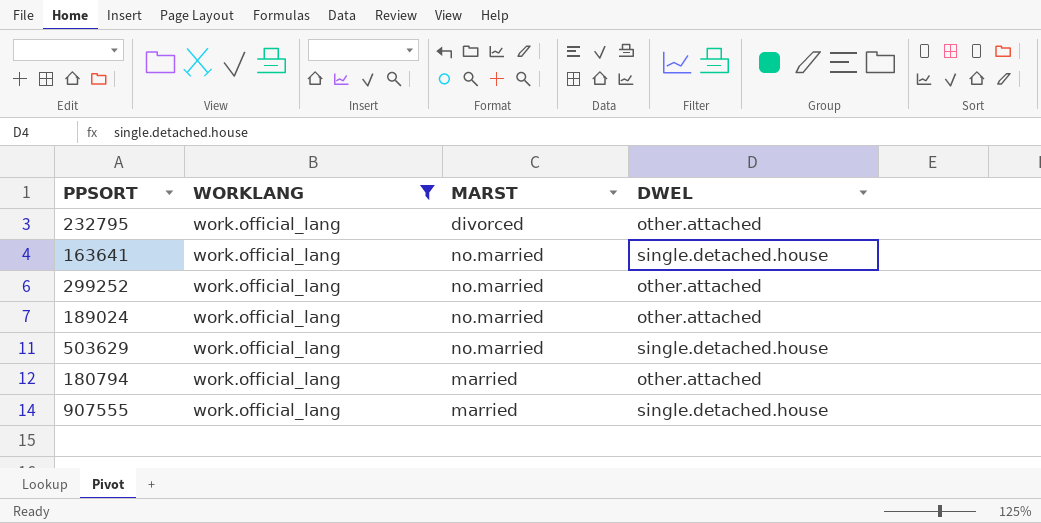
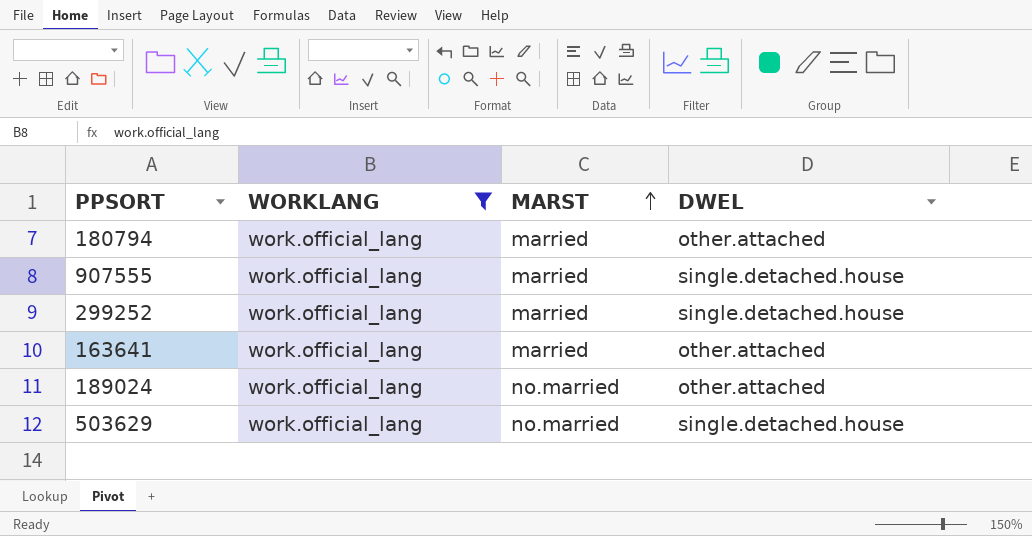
row order: none -> MARST ascending
row 232795: work.official_lang | divorced | other.attached -> none
299252 | MARST: no.married -> married
299252 | DWEL: other.attached -> single.detached.house
163641 | MARST: no.married -> married
163641 | DWEL: single.detached.house -> other.attached

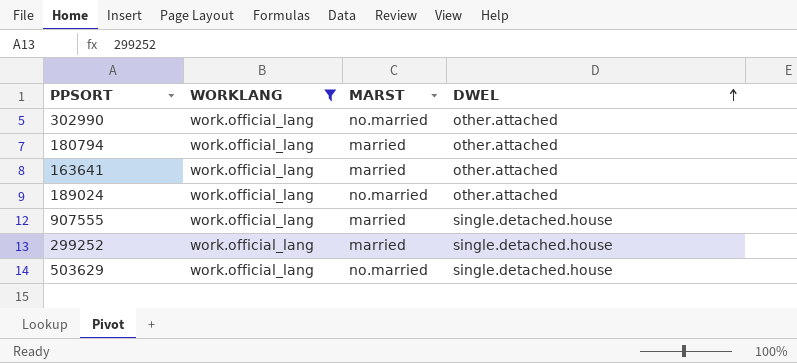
row order: MARST ascending -> DWEL ascending
row 302990: none -> work.official_lang | no.married | other.attached

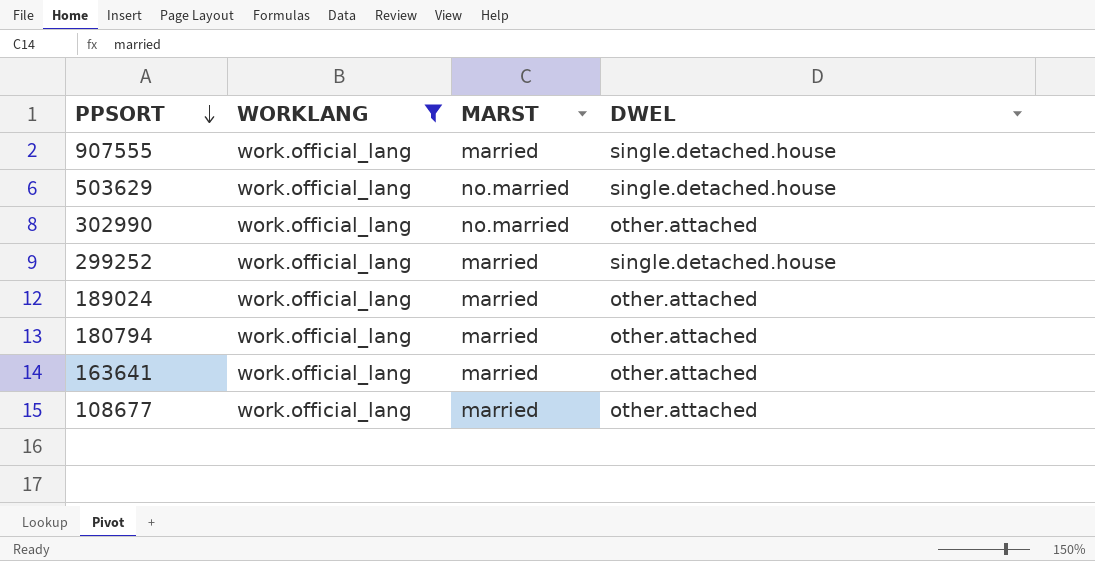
row order: DWEL ascending -> PPSORT descending
189024 | MARST: no.married -> married
row 108677: none -> work.official_lang | married | other.attached

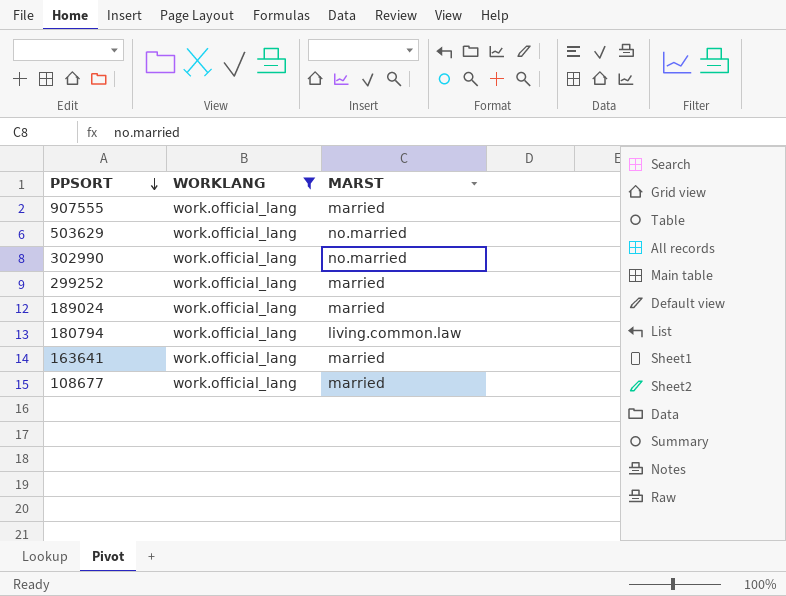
column DWEL | position: 4 -> none
180794 | MARST: married -> living.common.law

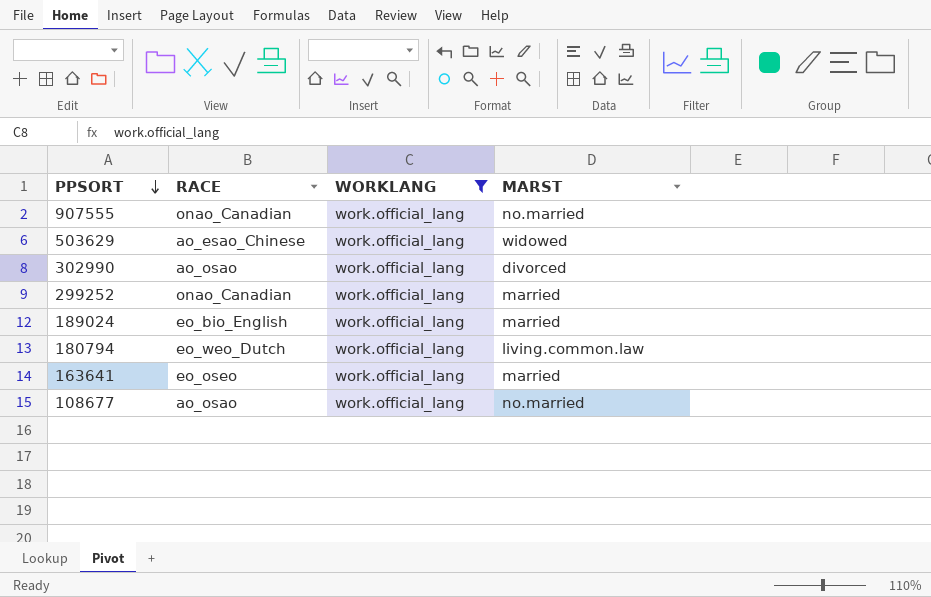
column RACE | position: none -> 2
907555 | MARST: married -> no.married
503629 | MARST: no.married -> widowed
302990 | MARST: no.married -> divorced
108677 | MARST: married -> no.married

